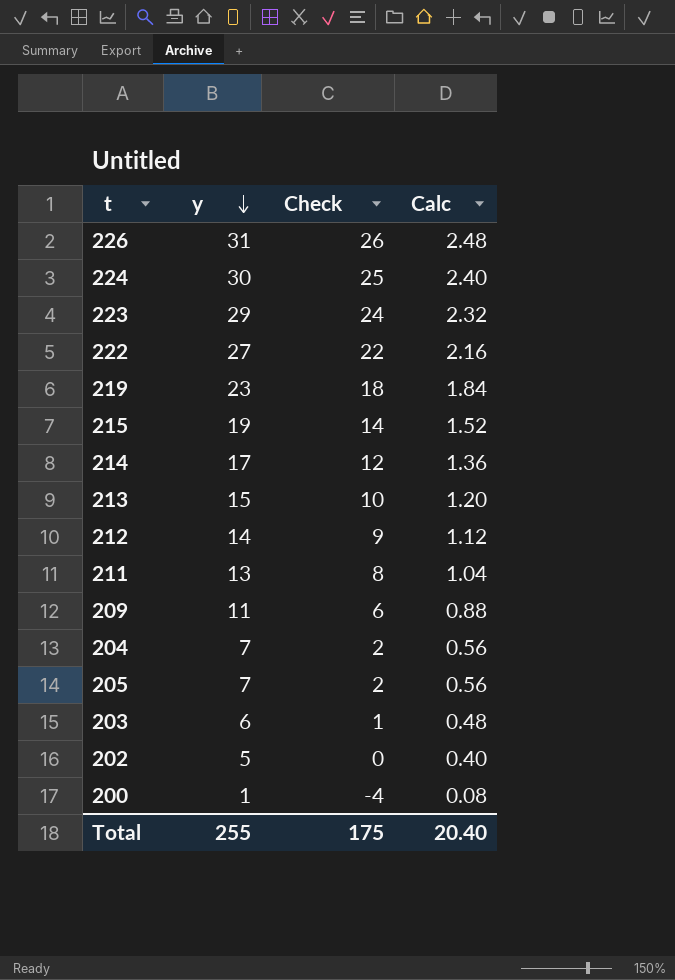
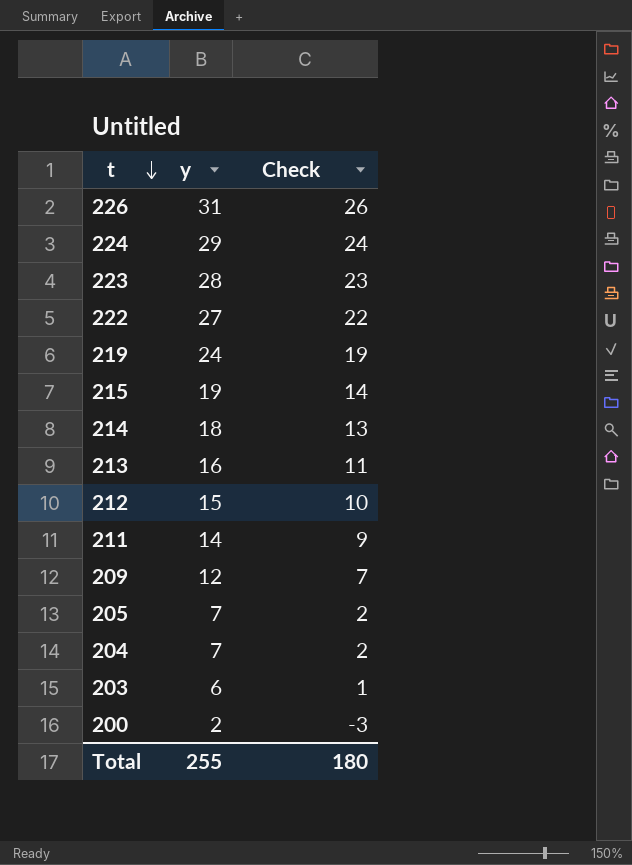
row order: y descending -> t descending
column Calc | formula: [y] * 0.08 -> none
row 202: 5 | 0 | 0.40 -> none
224 | y: 30 -> 29
224 | Check: 25 -> 24
223 | y: 29 -> 28
223 | Check: 24 -> 23
219 | y: 23 -> 24
219 | Check: 18 -> 19
214 | y: 17 -> 18
214 | Check: 12 -> 13
213 | y: 15 -> 16
213 | Check: 10 -> 11
212 | y: 14 -> 15
212 | Check: 9 -> 10
211 | y: 13 -> 14
211 | Check: 8 -> 9
209 | y: 11 -> 12
209 | Check: 6 -> 7
200 | y: 1 -> 2
200 | Check: -4 -> -3
Total | Check: 175 -> 180

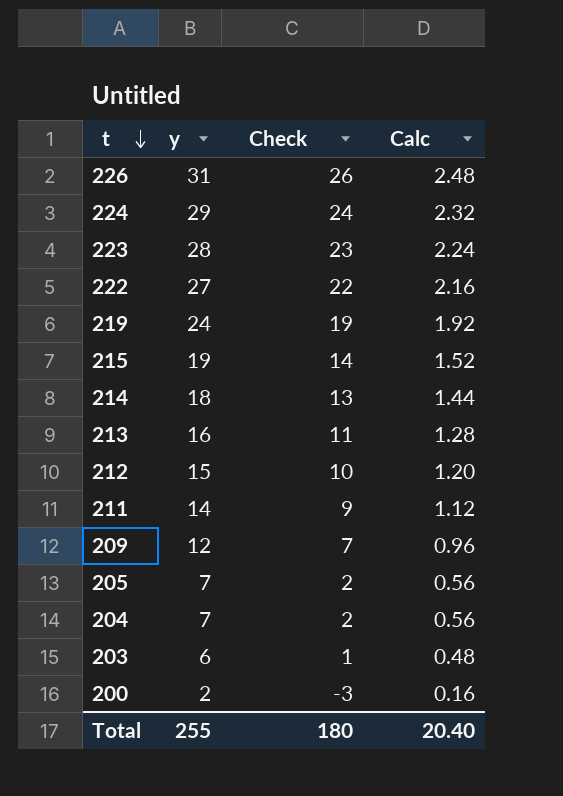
column Calc | formula: none -> [y] * 0.08

